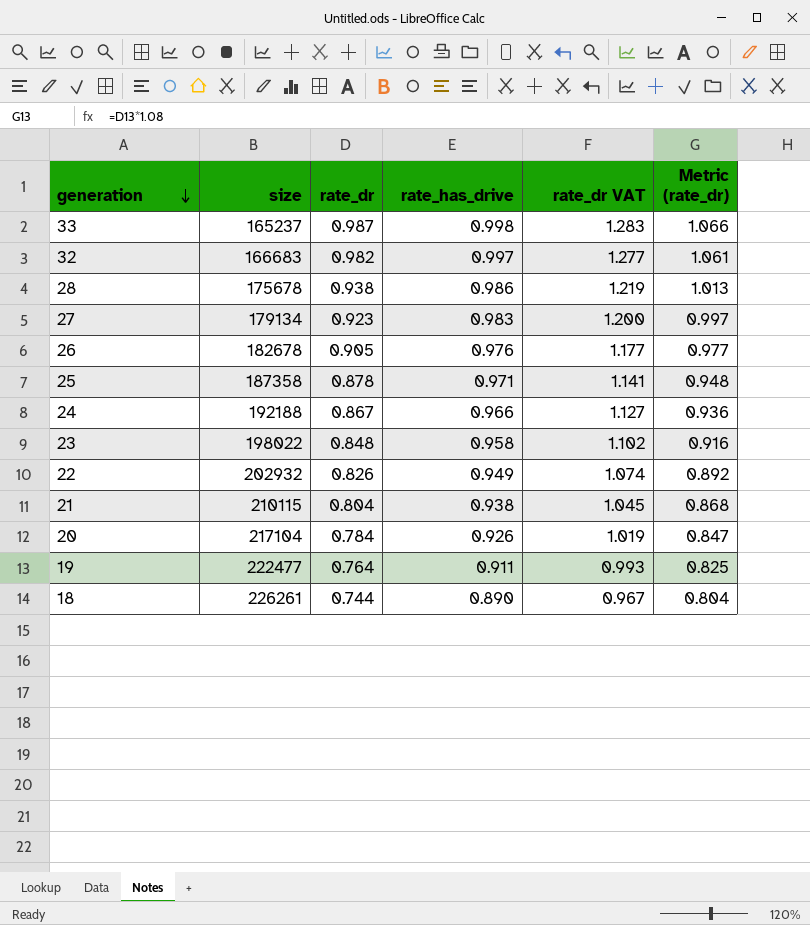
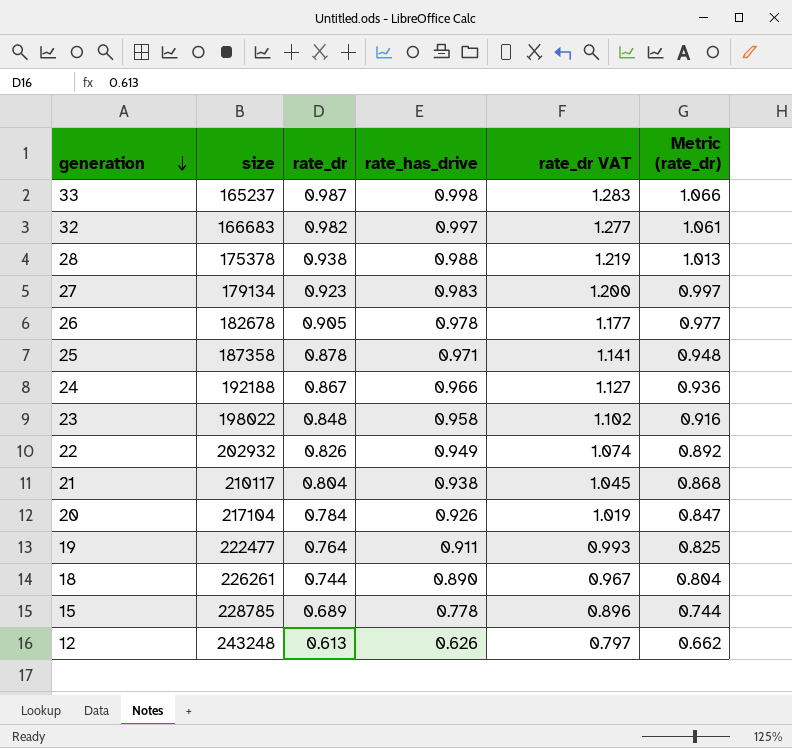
28 | size: 175678 -> 175378
28 | rate_has_drive: 0.986 -> 0.988
26 | rate_has_drive: 0.976 -> 0.978
21 | size: 210115 -> 210117
row 15: none -> 228785 | 0.689 | 0.778 | 0.896 | 0.744
row 12: none -> 243248 | 0.613 | 0.626 | 0.797 | 0.662

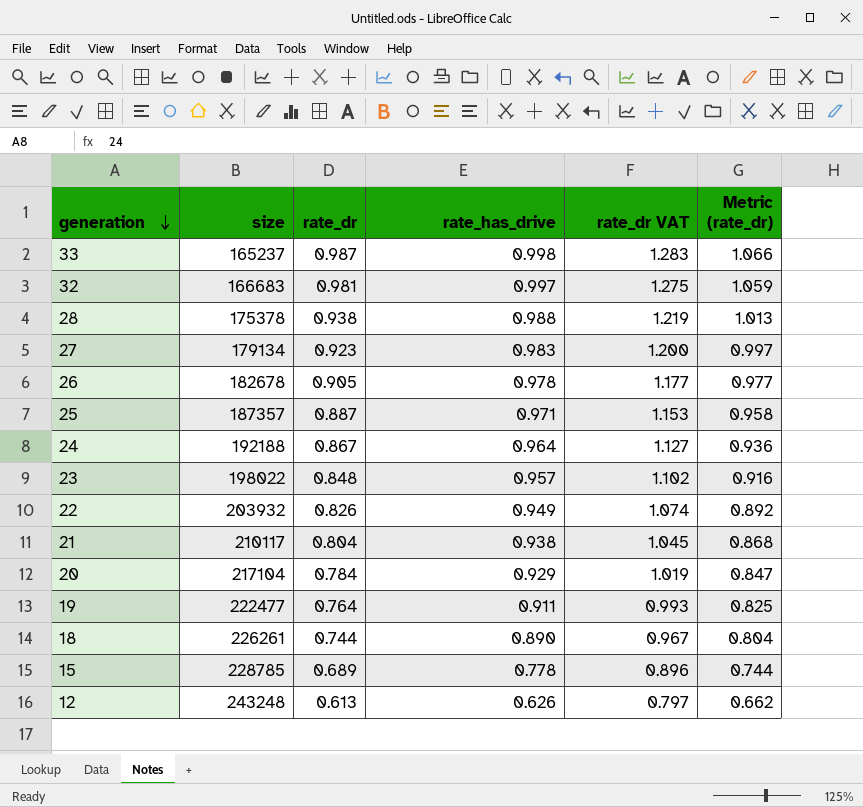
32 | rate_dr: 0.982 -> 0.981
32 | rate_dr VAT: 1.277 -> 1.275
32 | Metric (rate_dr): 1.061 -> 1.059
25 | size: 187358 -> 187357
25 | rate_dr: 0.878 -> 0.887
25 | rate_dr VAT: 1.141 -> 1.153
25 | Metric (rate_dr): 0.948 -> 0.958
24 | rate_has_drive: 0.966 -> 0.964
23 | rate_has_drive: 0.958 -> 0.957
22 | size: 202932 -> 203932
20 | rate_has_drive: 0.926 -> 0.929

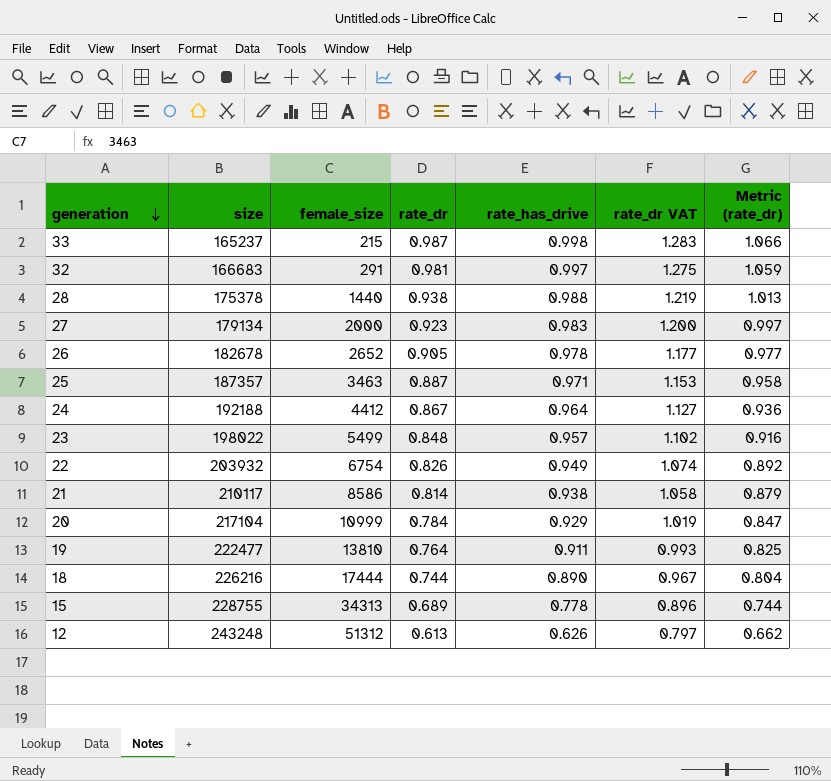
column female_size | position: none -> 3
21 | rate_dr: 0.804 -> 0.814
21 | rate_dr VAT: 1.045 -> 1.058
21 | Metric (rate_dr): 0.868 -> 0.879
18 | size: 226261 -> 226216
15 | size: 228785 -> 228755

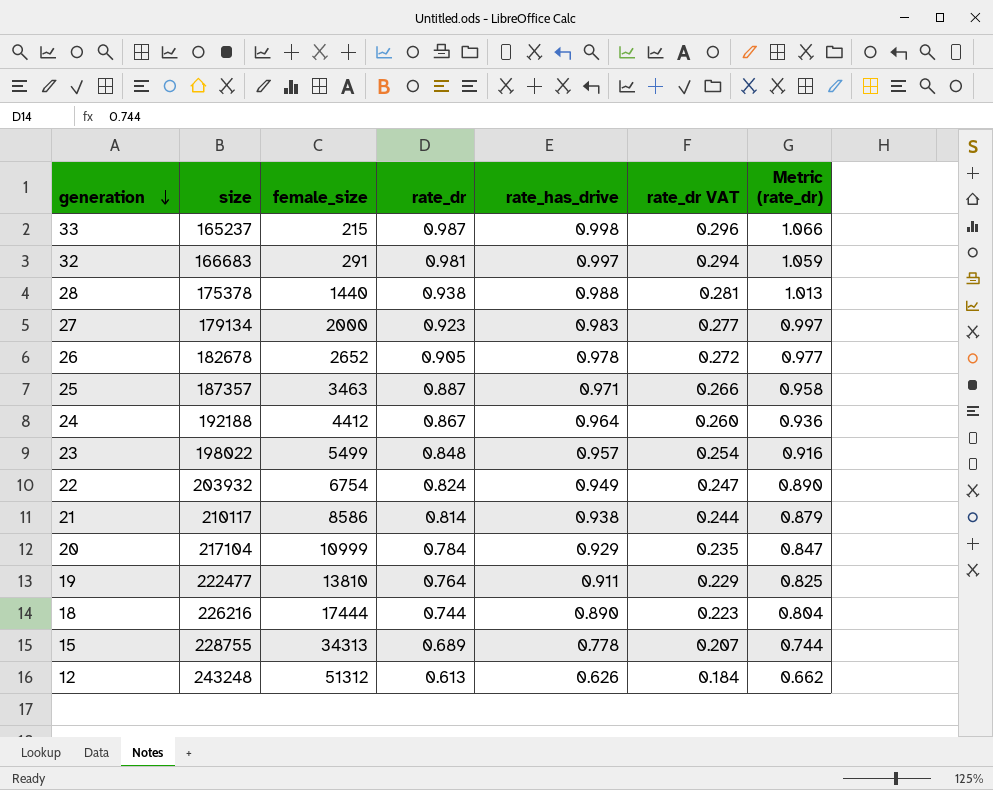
column rate_dr VAT | formula: [rate_dr] * 1.3 -> [rate_dr] * 0.3
22 | rate_dr: 0.826 -> 0.824
22 | Metric (rate_dr): 0.892 -> 0.890

